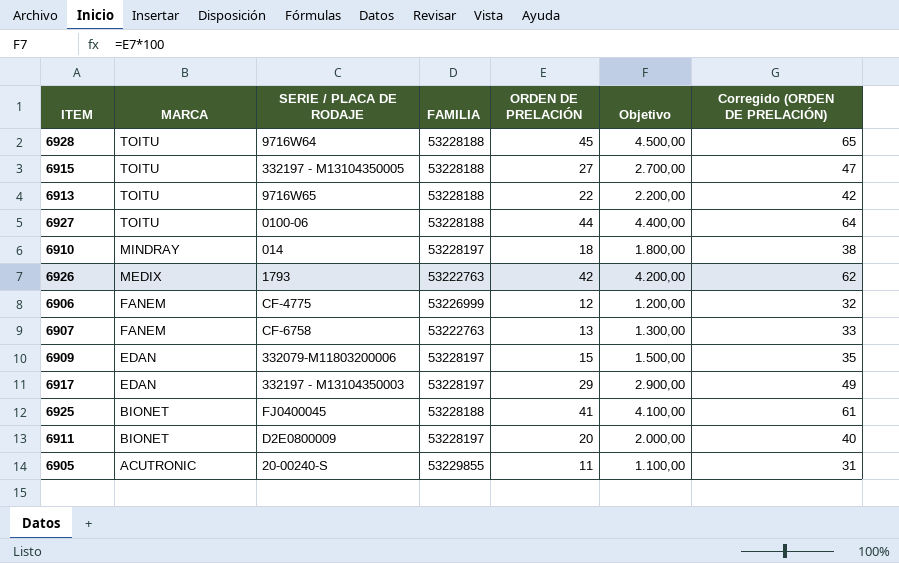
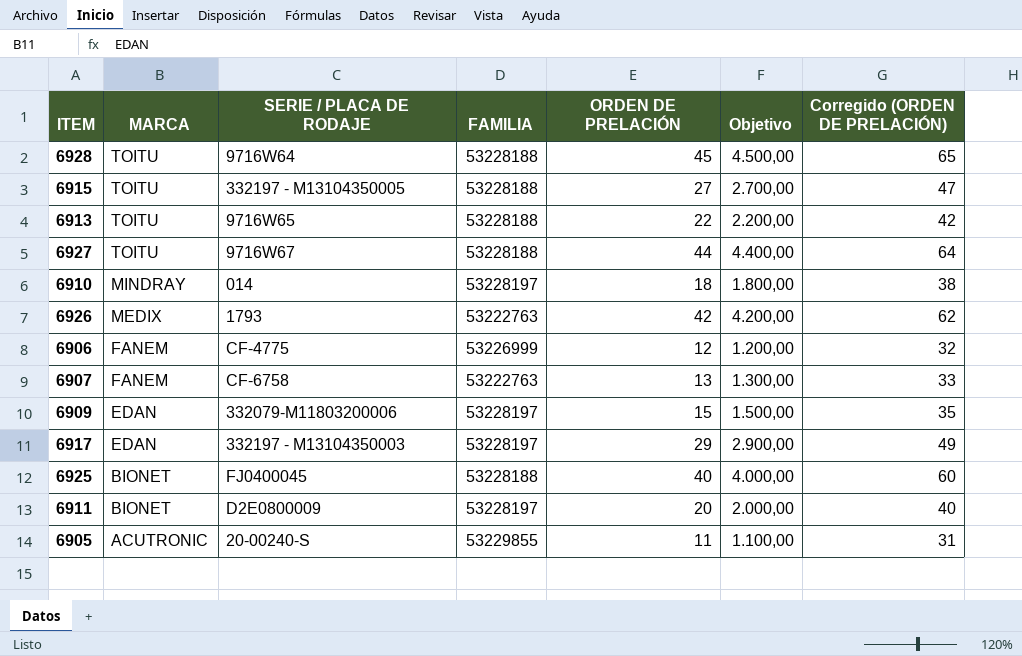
6927 | SERIE / PLACA DE RODAJE: 0100-06 -> 9716W67
6925 | ORDEN DE PRELACIÓN: 41 -> 40
6925 | Objetivo: 4.100,00 -> 4.000,00
6925 | Corregido (ORDEN DE PRELACIÓN): 61 -> 60

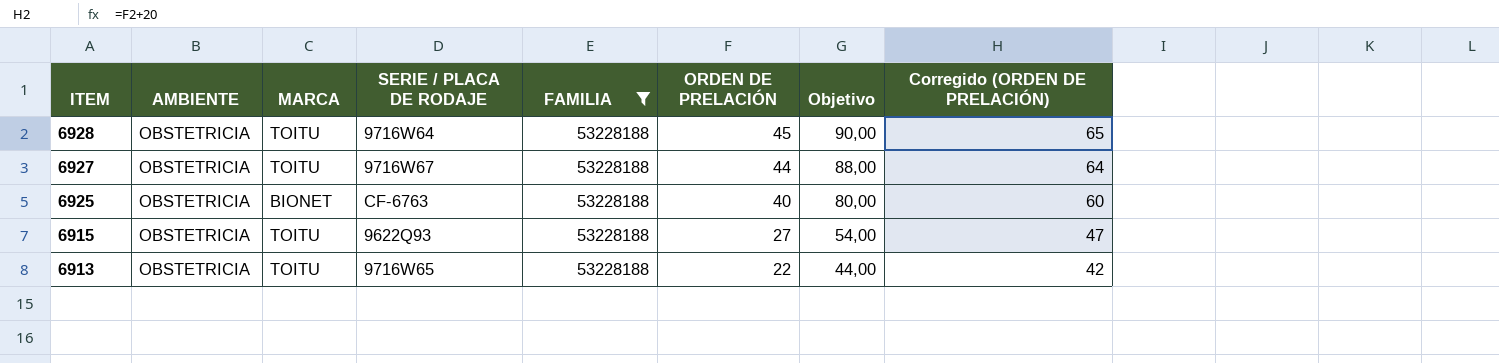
filter: none -> FAMILIA = 53228188
row order: MARCA descending -> ITEM descending
column AMBIENTE | position: none -> 2
column Objetivo | formula: [ORDEN DE PRELACIÓN] * 100 -> [ORDEN DE PRELACIÓN] * 2
6925 | SERIE / PLACA DE RODAJE: FJ0400045 -> CF-6763
6915 | SERIE / PLACA DE RODAJE: 332197 - M13104350005 -> 9622Q93

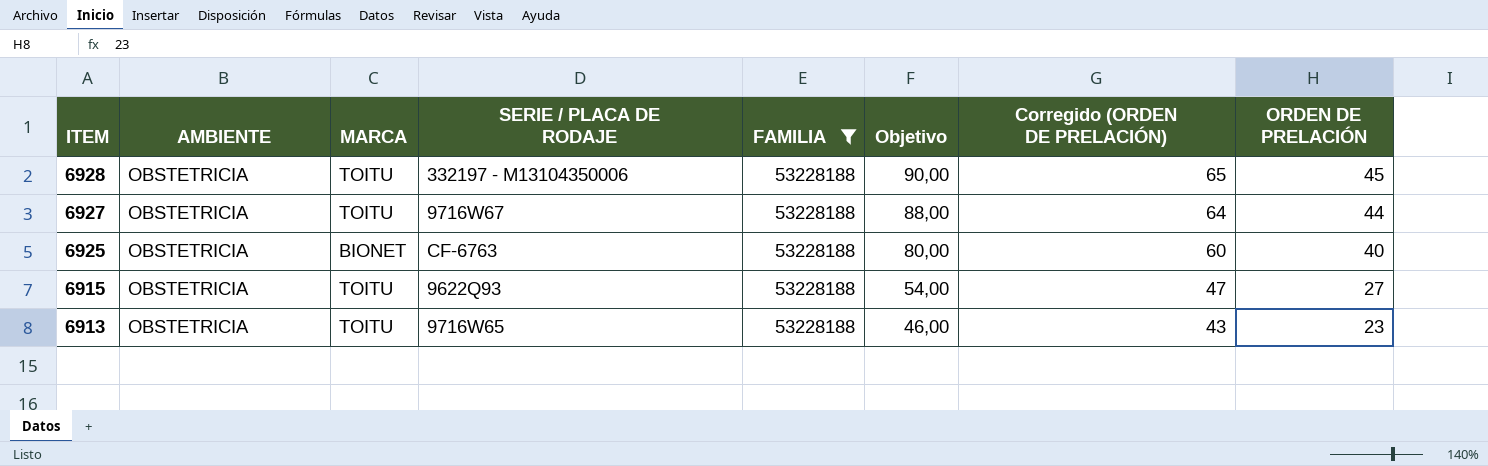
column ORDEN DE PRELACIÓN | position: 6 -> 8
6928 | SERIE / PLACA DE RODAJE: 9716W64 -> 332197 - M13104350006
6913 | Objetivo: 44,00 -> 46,00
6913 | Corregido (ORDEN DE PRELACIÓN): 42 -> 43
6913 | ORDEN DE PRELACIÓN: 22 -> 23

